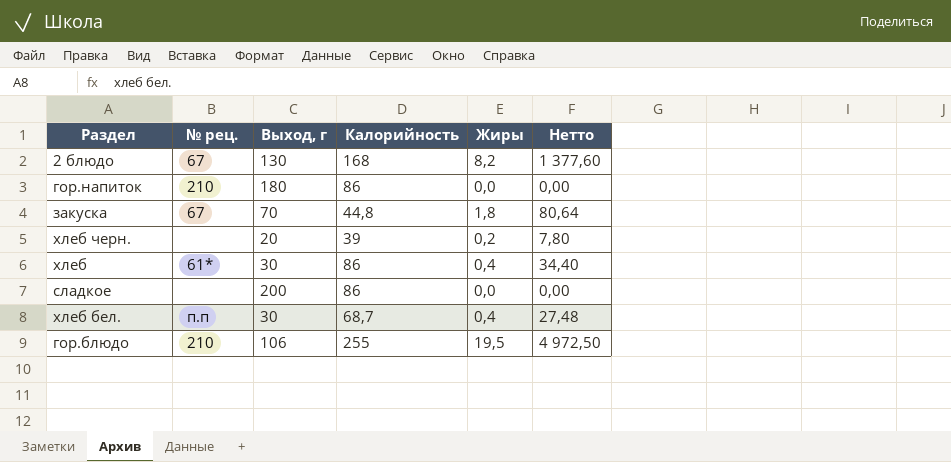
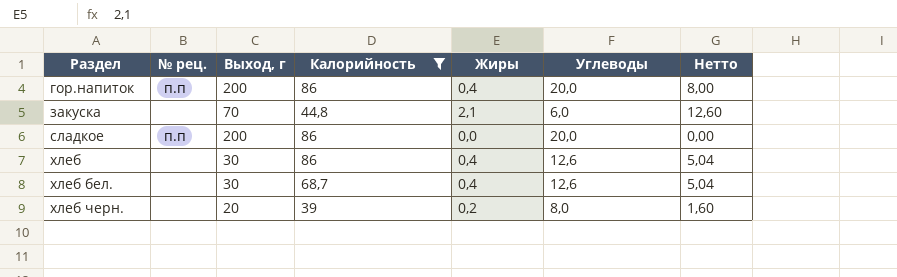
filter: none -> Калорийность <= 86
row order: none -> Раздел ascending
column Углеводы | position: none -> 6
column Нетто | formula: [Калорийность] * [Жиры] -> [Жиры] * [Углеводы]
гор.напиток | № рец.: 210 -> п.п
гор.напиток | Выход, г: 180 -> 200
гор.напиток | Жиры: 0,0 -> 0,4
закуска | № рец.: 67 -> none
закуска | Жиры: 1,8 -> 2,1
сладкое | № рец.: none -> п.п
хлеб | № рец.: 61* -> none
хлеб бел. | № рец.: п.п -> none

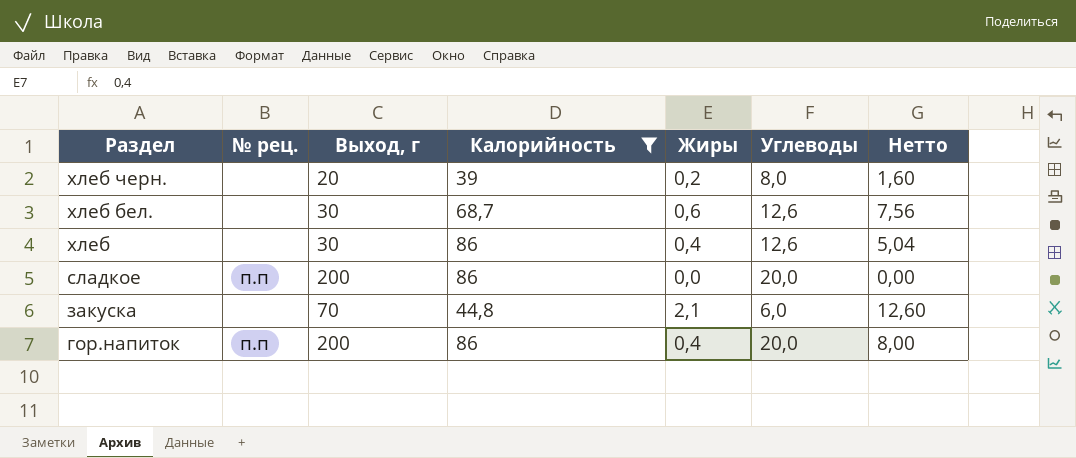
row order: Раздел ascending -> Раздел descending
хлеб бел. | Жиры: 0,4 -> 0,6
хлеб бел. | Нетто: 5,04 -> 7,56

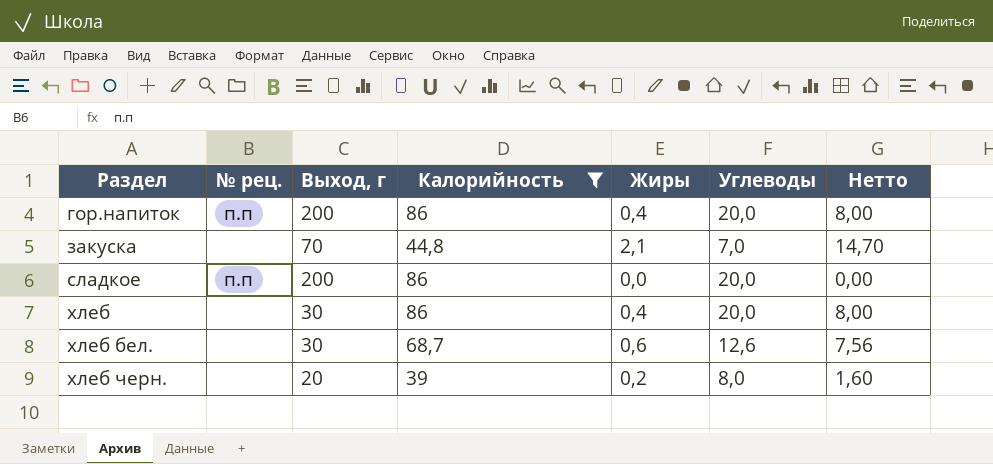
row order: Раздел descending -> Раздел ascending
закуска | Углеводы: 6,0 -> 7,0
закуска | Нетто: 12,60 -> 14,70
хлеб | Углеводы: 12,6 -> 20,0
хлеб | Нетто: 5,04 -> 8,00

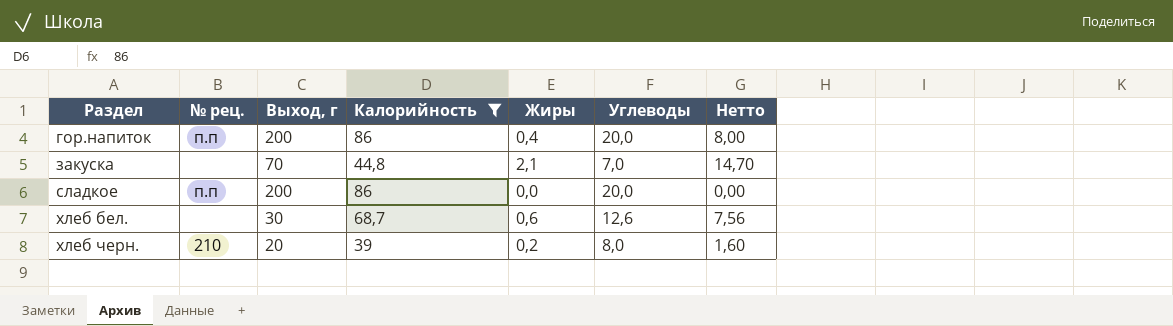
row хлеб: none | 30 | 86 | 0,4 | 20,0 | 8,00 -> none
хлеб черн. | № рец.: none -> 210

